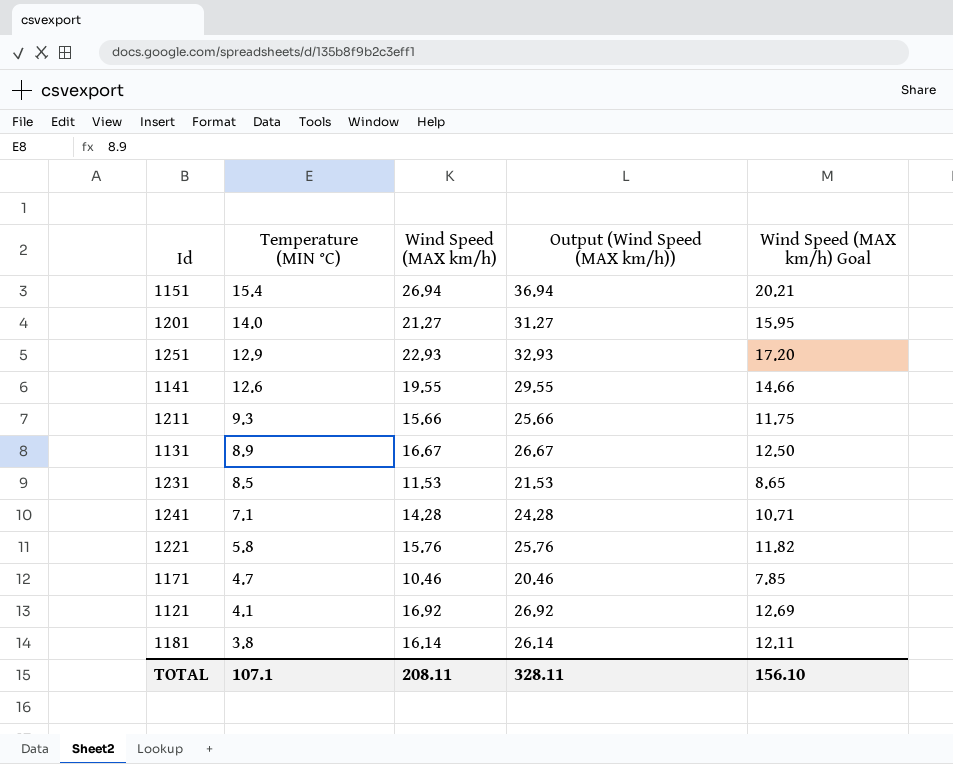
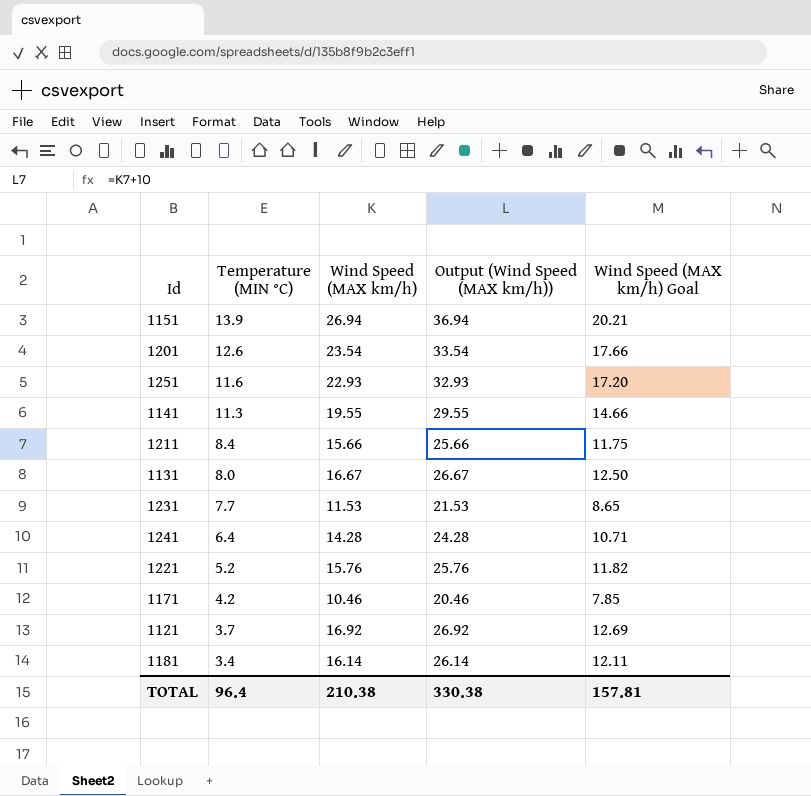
1151 | Temperature (MIN °C): 15.4 -> 13.9
1201 | Temperature (MIN °C): 14.0 -> 12.6
1201 | Wind Speed (MAX km/h): 21.27 -> 23.54
1201 | Output (Wind Speed (MAX km/h)): 31.27 -> 33.54
1201 | Wind Speed (MAX km/h) Goal: 15.95 -> 17.66
1251 | Temperature (MIN °C): 12.9 -> 11.6
1141 | Temperature (MIN °C): 12.6 -> 11.3
1211 | Temperature (MIN °C): 9.3 -> 8.4
1131 | Temperature (MIN °C): 8.9 -> 8.0
1231 | Temperature (MIN °C): 8.5 -> 7.7
1241 | Temperature (MIN °C): 7.1 -> 6.4
1221 | Temperature (MIN °C): 5.8 -> 5.2
1171 | Temperature (MIN °C): 4.7 -> 4.2
1121 | Temperature (MIN °C): 4.1 -> 3.7
1181 | Temperature (MIN °C): 3.8 -> 3.4
TOTAL | Temperature (MIN °C): 107.1 -> 96.4
TOTAL | Wind Speed (MAX km/h): 208.11 -> 210.38
TOTAL | Output (Wind Speed (MAX km/h)): 328.11 -> 330.38
TOTAL | Wind Speed (MAX km/h) Goal: 156.10 -> 157.81

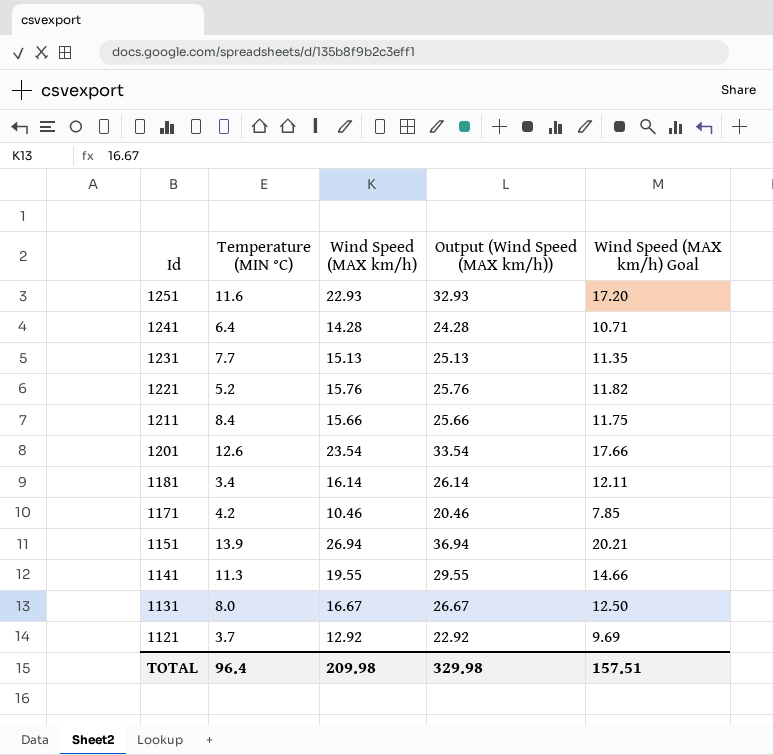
row order: Temperature (MIN °C) descending -> Id descending
1231 | Wind Speed (MAX km/h): 11.53 -> 15.13
1231 | Output (Wind Speed (MAX km/h)): 21.53 -> 25.13
1231 | Wind Speed (MAX km/h) Goal: 8.65 -> 11.35
1121 | Wind Speed (MAX km/h): 16.92 -> 12.92
1121 | Output (Wind Speed (MAX km/h)): 26.92 -> 22.92
1121 | Wind Speed (MAX km/h) Goal: 12.69 -> 9.69
TOTAL | Wind Speed (MAX km/h): 210.38 -> 209.98
TOTAL | Output (Wind Speed (MAX km/h)): 330.38 -> 329.98
TOTAL | Wind Speed (MAX km/h) Goal: 157.81 -> 157.51

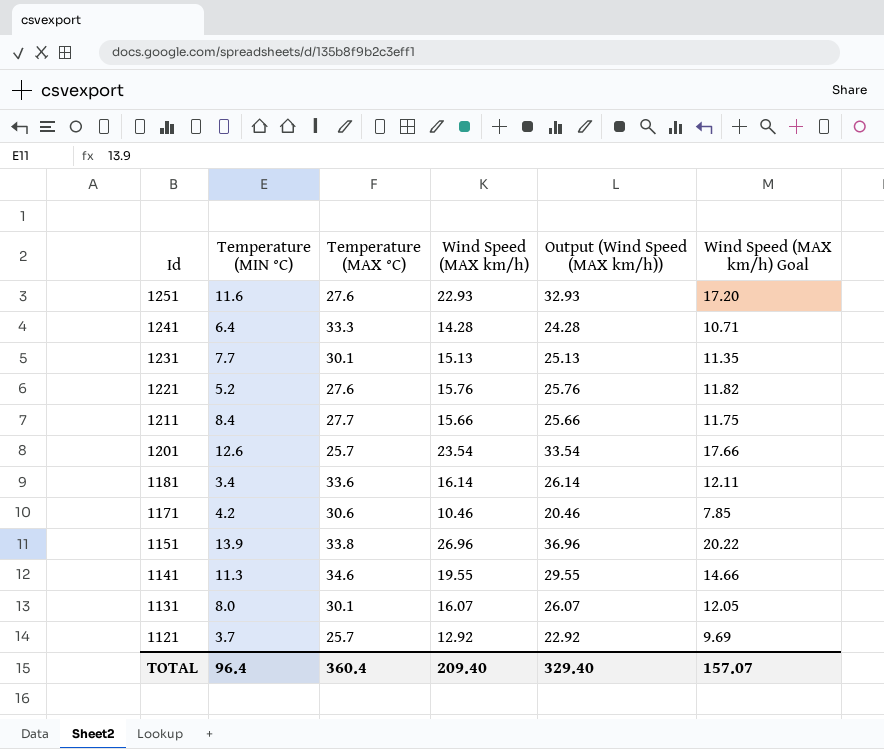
column Temperature (MAX °C) | position: none -> 3
1151 | Wind Speed (MAX km/h): 26.94 -> 26.96
1151 | Output (Wind Speed (MAX km/h)): 36.94 -> 36.96
1151 | Wind Speed (MAX km/h) Goal: 20.21 -> 20.22
1131 | Wind Speed (MAX km/h): 16.67 -> 16.07
1131 | Output (Wind Speed (MAX km/h)): 26.67 -> 26.07
1131 | Wind Speed (MAX km/h) Goal: 12.50 -> 12.05
TOTAL | Wind Speed (MAX km/h): 209.98 -> 209.40
TOTAL | Output (Wind Speed (MAX km/h)): 329.98 -> 329.40
TOTAL | Wind Speed (MAX km/h) Goal: 157.51 -> 157.07

